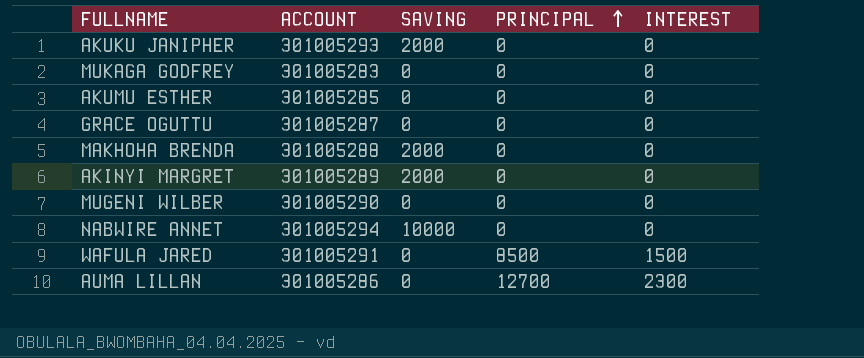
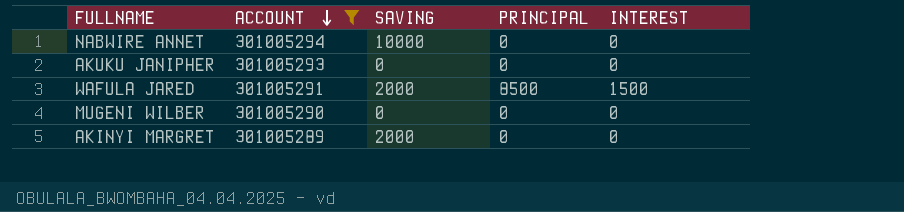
filter: none -> ACCOUNT >= 301005289
row order: PRINCIPAL ascending -> ACCOUNT descending
AKUKU JANIPHER | SAVING: 2000 -> 0
WAFULA JARED | SAVING: 0 -> 2000

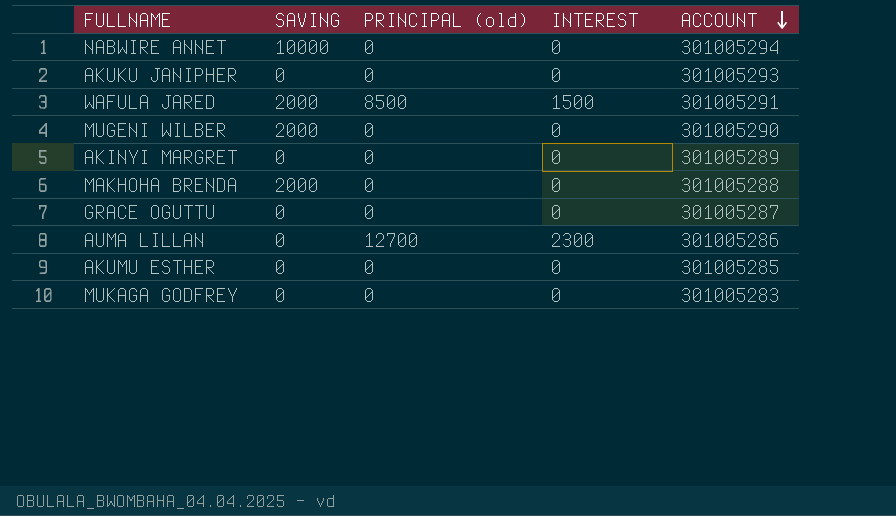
filter: ACCOUNT >= 301005289 -> none
column name: PRINCIPAL -> PRINCIPAL (old)
column ACCOUNT | position: 2 -> 5
MUGENI WILBER | SAVING: 0 -> 2000
AKINYI MARGRET | SAVING: 2000 -> 0

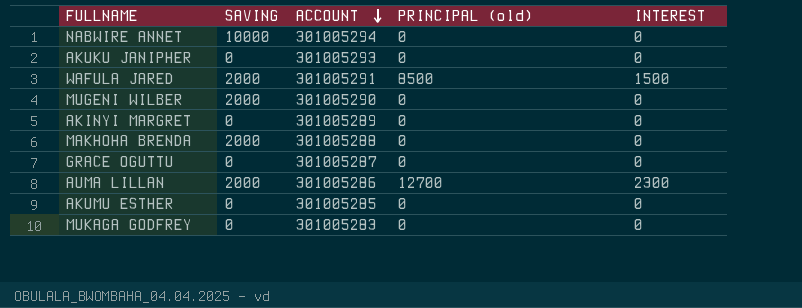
column ACCOUNT | position: 5 -> 3
AUMA LILLAN | SAVING: 0 -> 2000

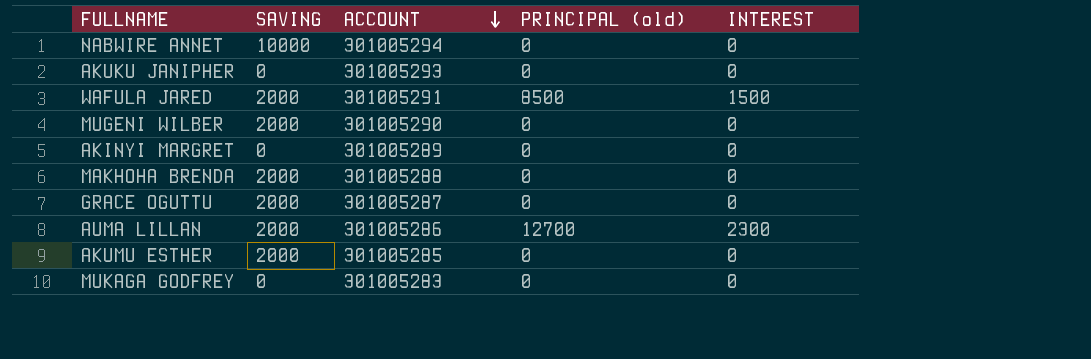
GRACE OGUTTU | SAVING: 0 -> 2000
AKUMU ESTHER | SAVING: 0 -> 2000

